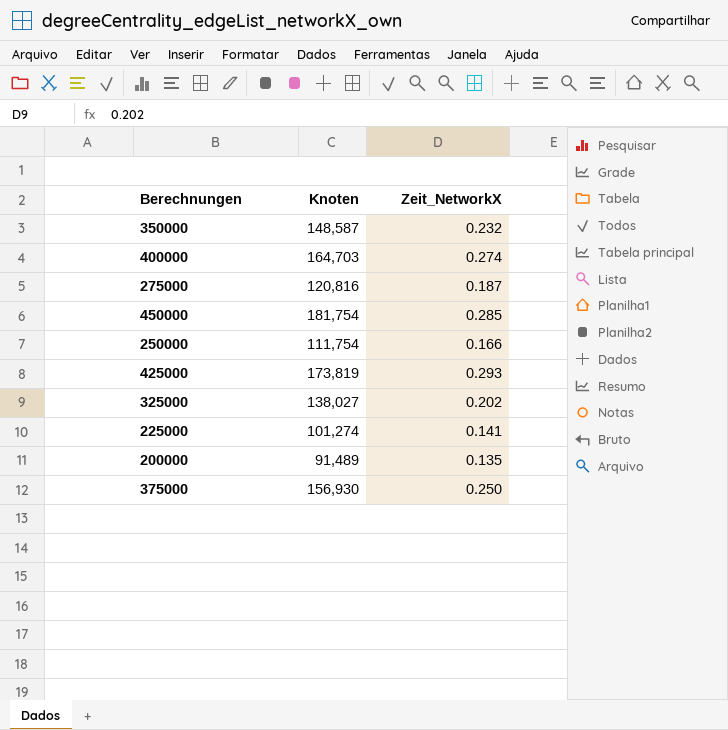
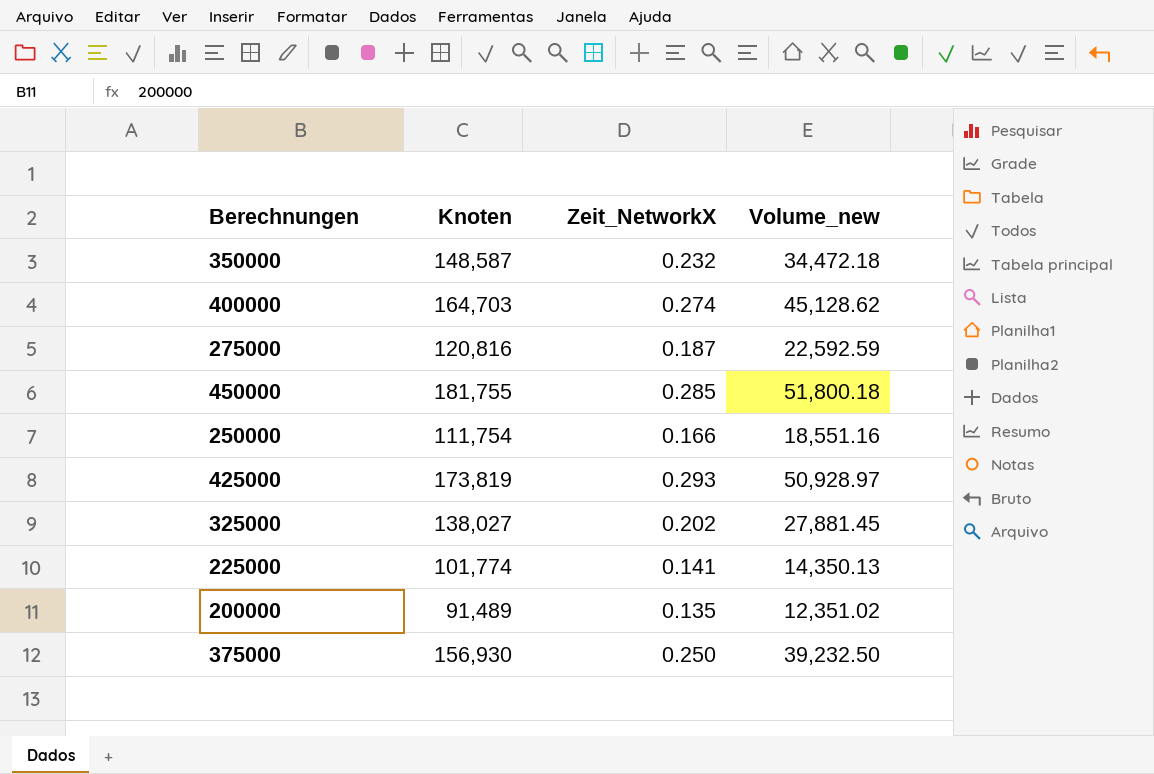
column Volume_new | formula: none -> [Knoten] * [Zeit_NetworkX]
450000 | Knoten: 181,754 -> 181,755
225000 | Knoten: 101,274 -> 101,774

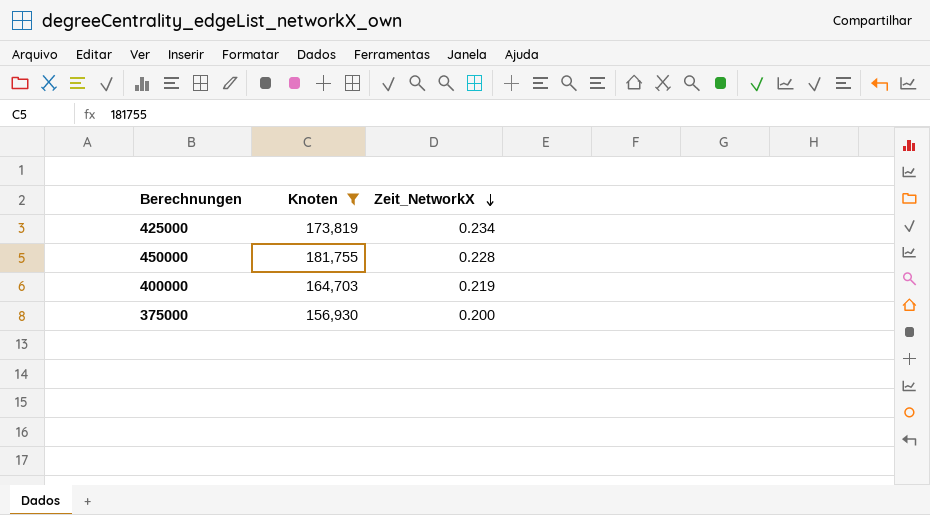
filter: none -> Knoten >= 156,930
row order: none -> Zeit_NetworkX descending
column Volume_new | formula: [Knoten] * [Zeit_NetworkX] -> none
425000 | Zeit_NetworkX: 0.293 -> 0.234
450000 | Zeit_NetworkX: 0.285 -> 0.228
400000 | Zeit_NetworkX: 0.274 -> 0.219
375000 | Zeit_NetworkX: 0.250 -> 0.200

